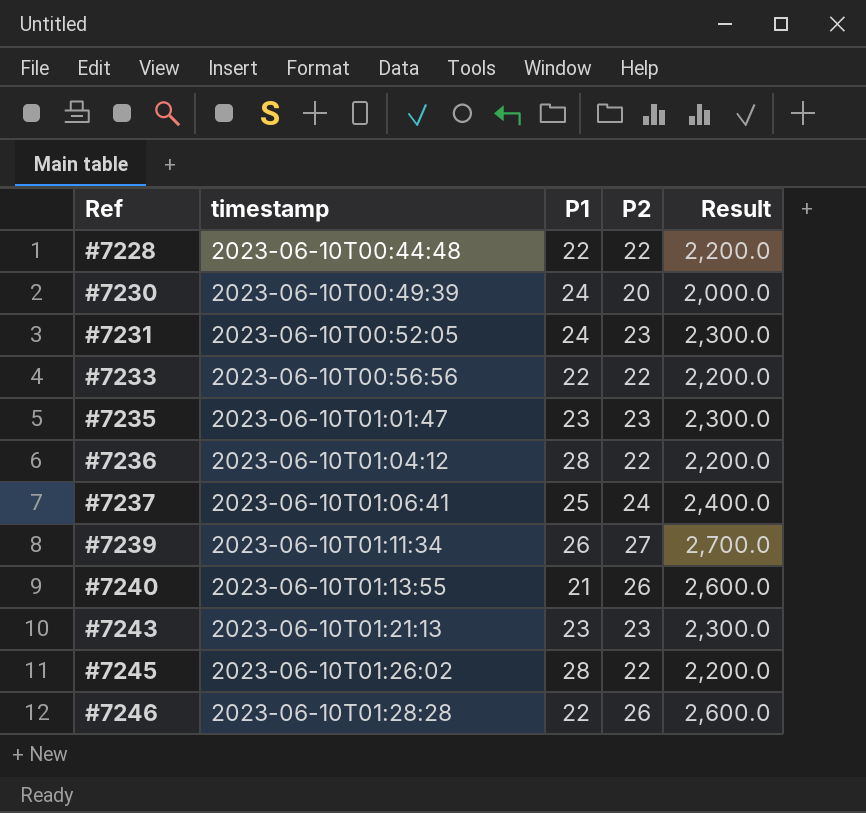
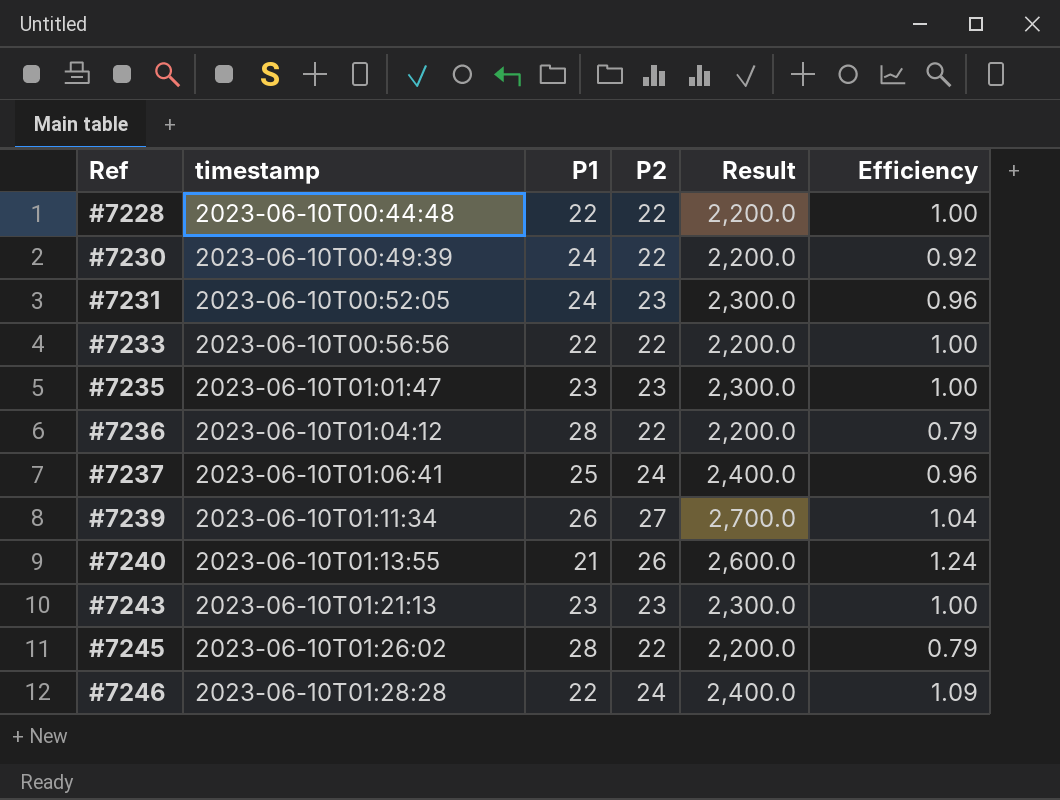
column Efficiency | formula: none -> [P2] / [P1]
#7230 | P2: 20 -> 22
#7230 | Result: 2,000.0 -> 2,200.0
#7246 | P2: 26 -> 24
#7246 | Result: 2,600.0 -> 2,400.0

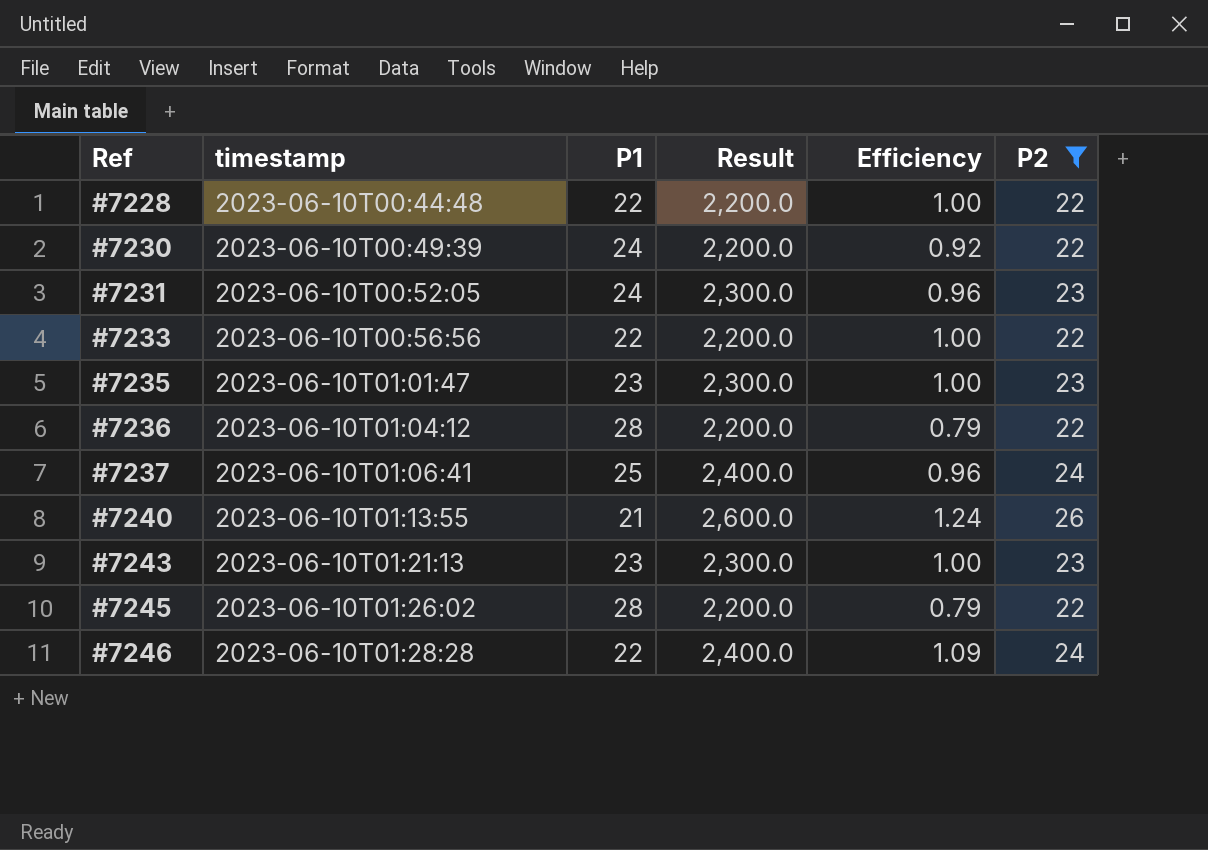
filter: none -> P2 != 27
column P2 | position: 4 -> 6

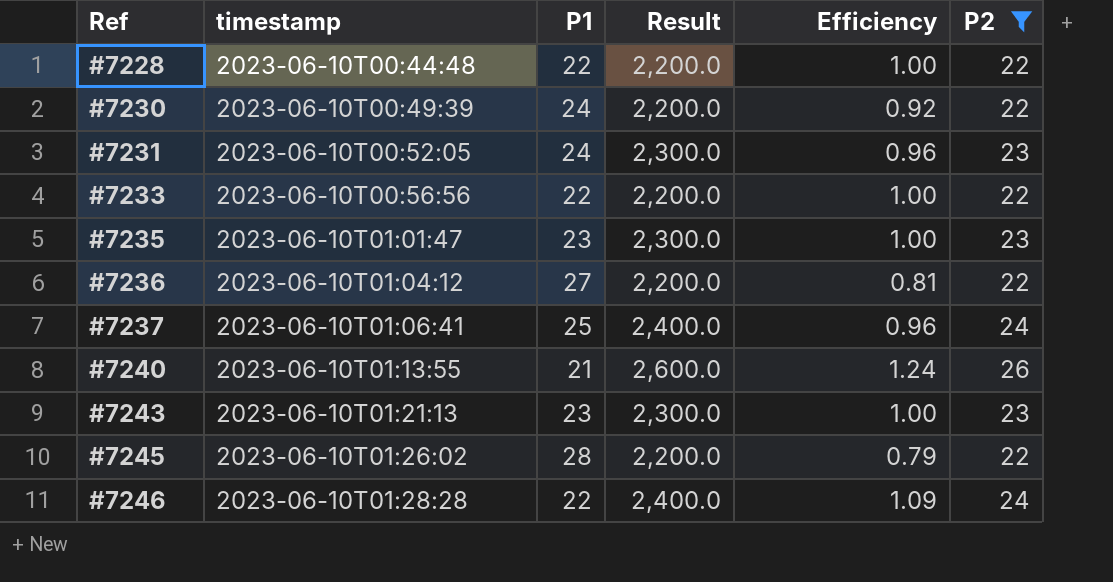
#7236 | P1: 28 -> 27
#7236 | Efficiency: 0.79 -> 0.81

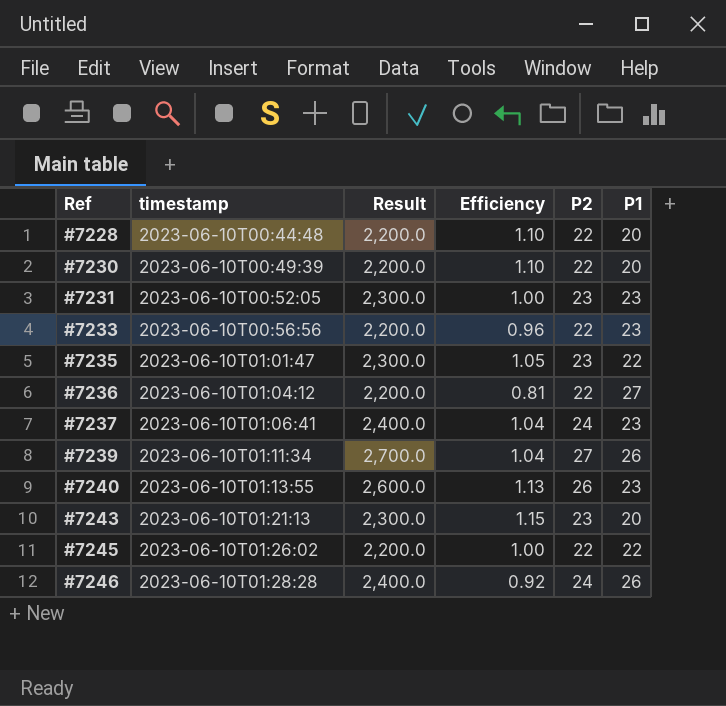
filter: P2 != 27 -> none
column P1 | position: 3 -> 6
#7228 | Efficiency: 1.00 -> 1.10
#7228 | P1: 22 -> 20
#7230 | Efficiency: 0.92 -> 1.10
#7230 | P1: 24 -> 20
#7231 | Efficiency: 0.96 -> 1.00
#7231 | P1: 24 -> 23
#7233 | Efficiency: 1.00 -> 0.96
#7233 | P1: 22 -> 23
#7235 | Efficiency: 1.00 -> 1.05
#7235 | P1: 23 -> 22
#7237 | Efficiency: 0.96 -> 1.04
#7237 | P1: 25 -> 23
#7240 | Efficiency: 1.24 -> 1.13
#7240 | P1: 21 -> 23
#7243 | Efficiency: 1.00 -> 1.15
#7243 | P1: 23 -> 20
#7245 | Efficiency: 0.79 -> 1.00
#7245 | P1: 28 -> 22
#7246 | Efficiency: 1.09 -> 0.92
#7246 | P1: 22 -> 26

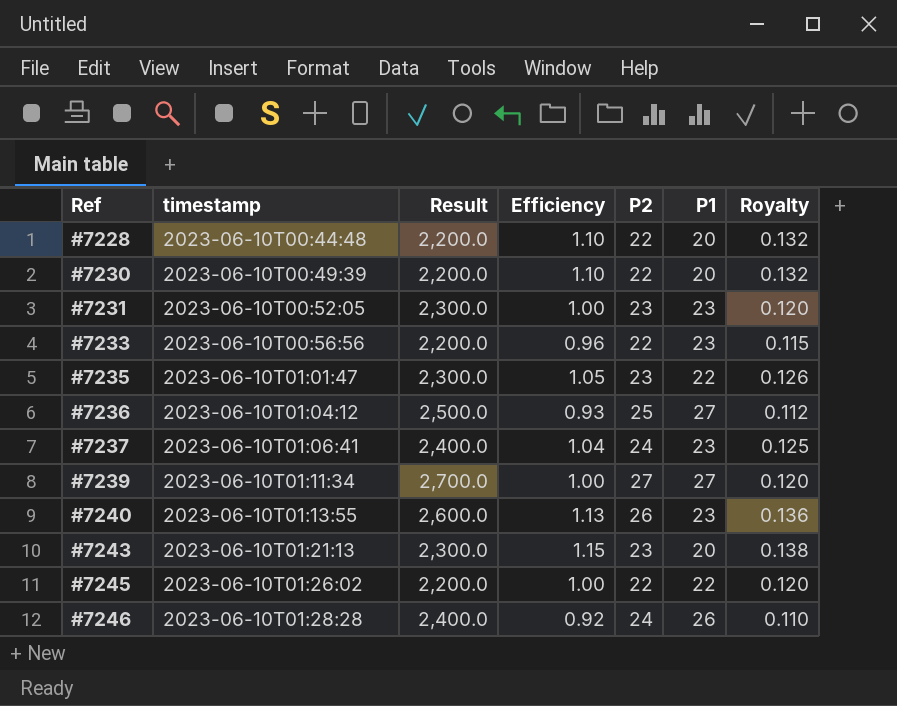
column Royalty | formula: none -> [Efficiency] * 0.12
#7236 | Result: 2,200.0 -> 2,500.0
#7236 | Efficiency: 0.81 -> 0.93
#7236 | P2: 22 -> 25
#7239 | Efficiency: 1.04 -> 1.00
#7239 | P1: 26 -> 27

